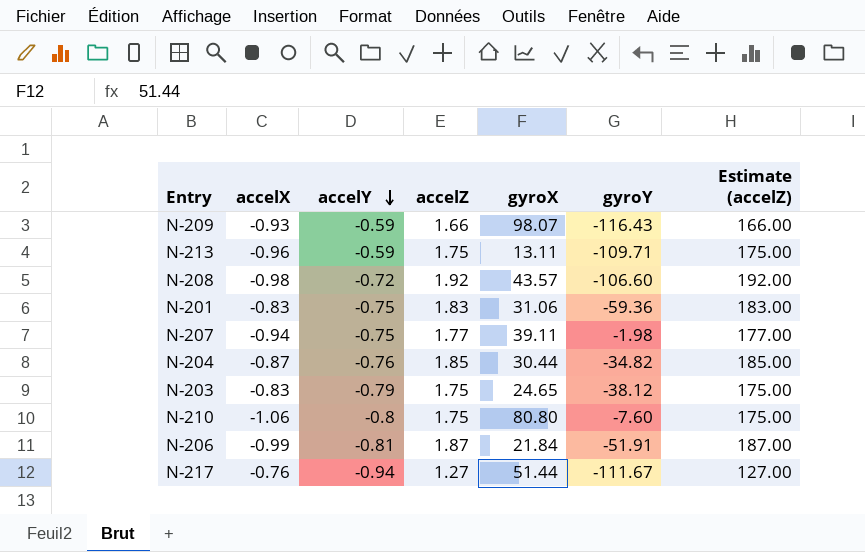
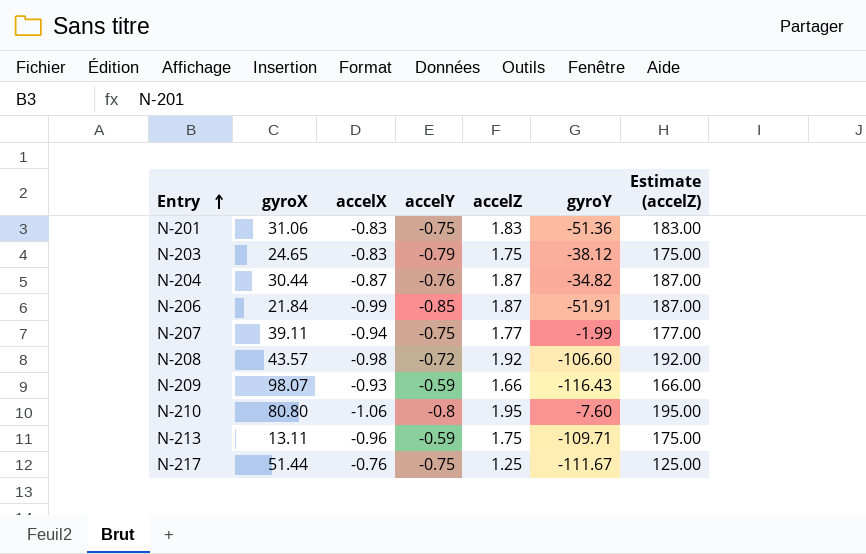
row order: accelY descending -> Entry ascending
column gyroX | position: 5 -> 2
N-201 | gyroY: -59.36 -> -51.36
N-204 | accelZ: 1.85 -> 1.87
N-204 | Estimate (accelZ): 185.00 -> 187.00
N-206 | accelY: -0.81 -> -0.85
N-207 | gyroY: -1.98 -> -1.99
N-210 | accelZ: 1.75 -> 1.95
N-210 | Estimate (accelZ): 175.00 -> 195.00
N-217 | accelY: -0.94 -> -0.75
N-217 | accelZ: 1.27 -> 1.25
N-217 | Estimate (accelZ): 127.00 -> 125.00

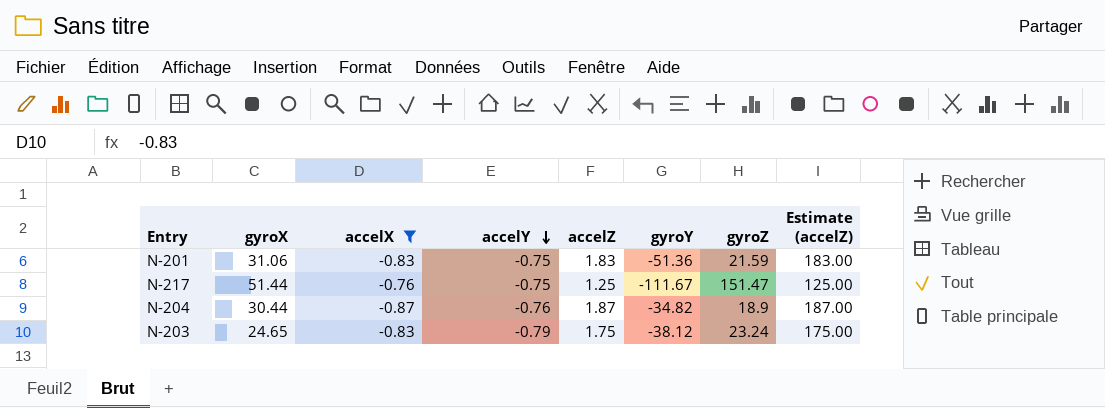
filter: none -> accelX >= -0.87
row order: Entry ascending -> accelY descending
column gyroZ | position: none -> 7

